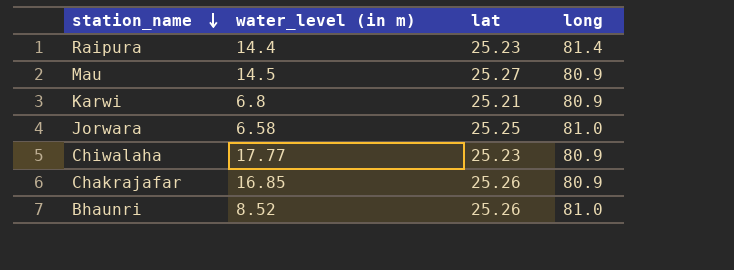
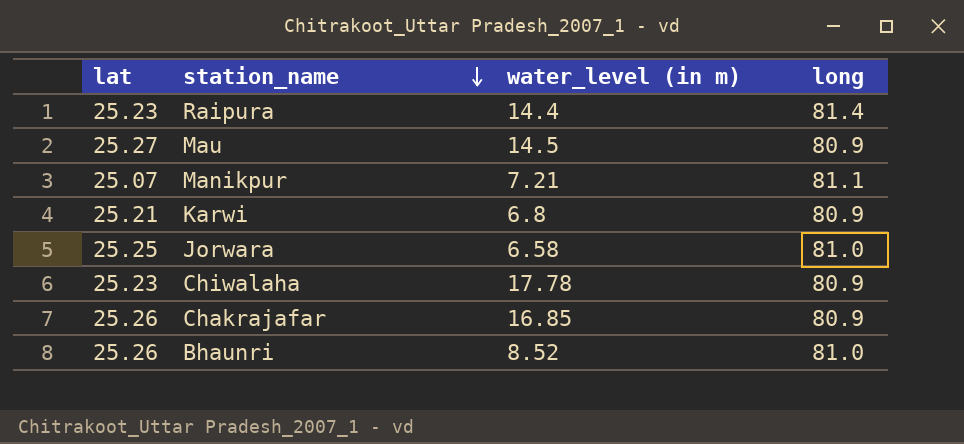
column lat | position: 3 -> 1
row Manikpur: none -> 25.07 | 7.21 | 81.1
Chiwalaha | water_level (in m): 17.77 -> 17.78

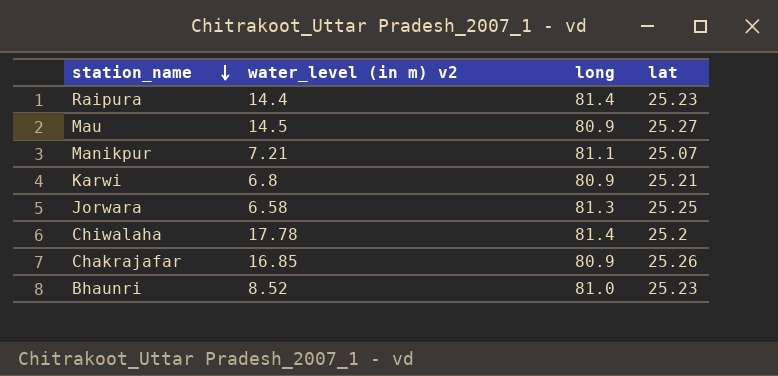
column name: water_level (in m) -> water_level (in m) v2
column lat | position: 1 -> 4
Jorwara | long: 81.0 -> 81.3
Chiwalaha | long: 80.9 -> 81.4
Chiwalaha | lat: 25.23 -> 25.2
Bhaunri | lat: 25.26 -> 25.23

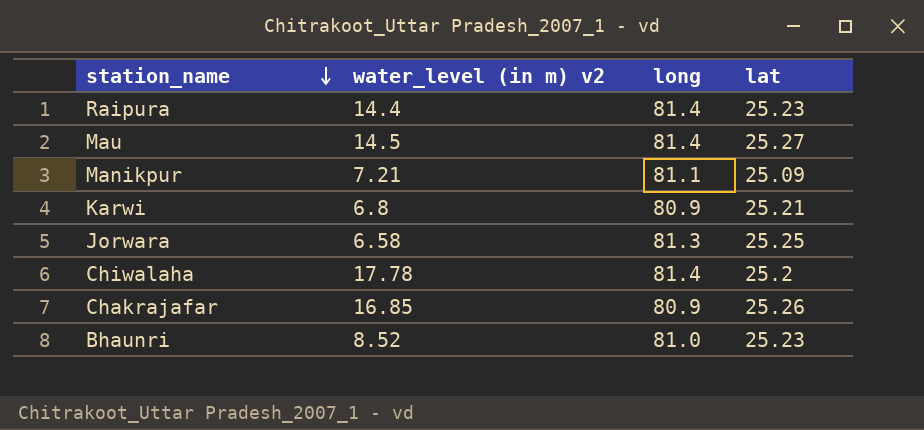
Mau | long: 80.9 -> 81.4
Manikpur | lat: 25.07 -> 25.09

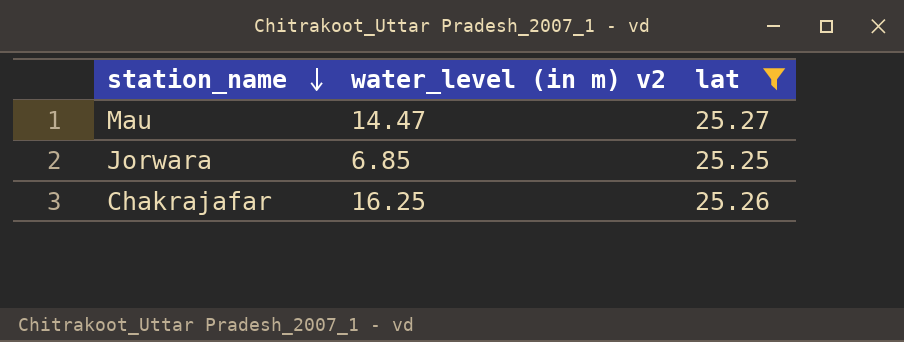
filter: none -> lat >= 25.25
column long | position: 3 -> none
Mau | water_level (in m) v2: 14.5 -> 14.47
Jorwara | water_level (in m) v2: 6.58 -> 6.85
Chakrajafar | water_level (in m) v2: 16.85 -> 16.25

